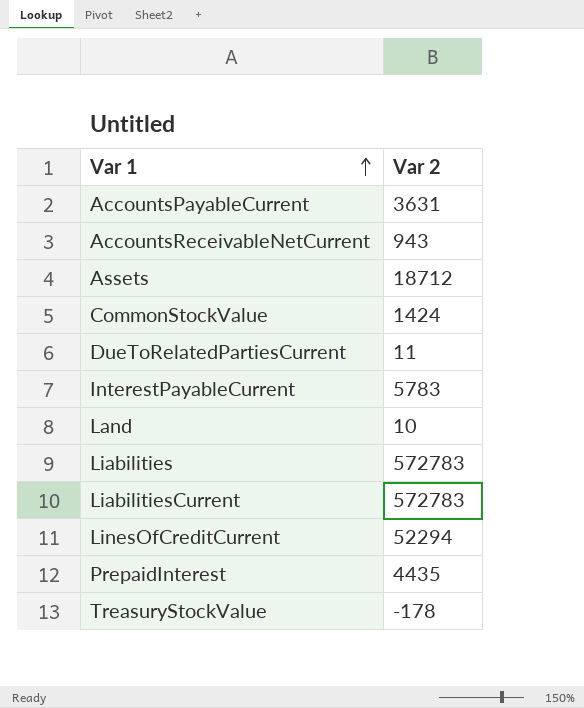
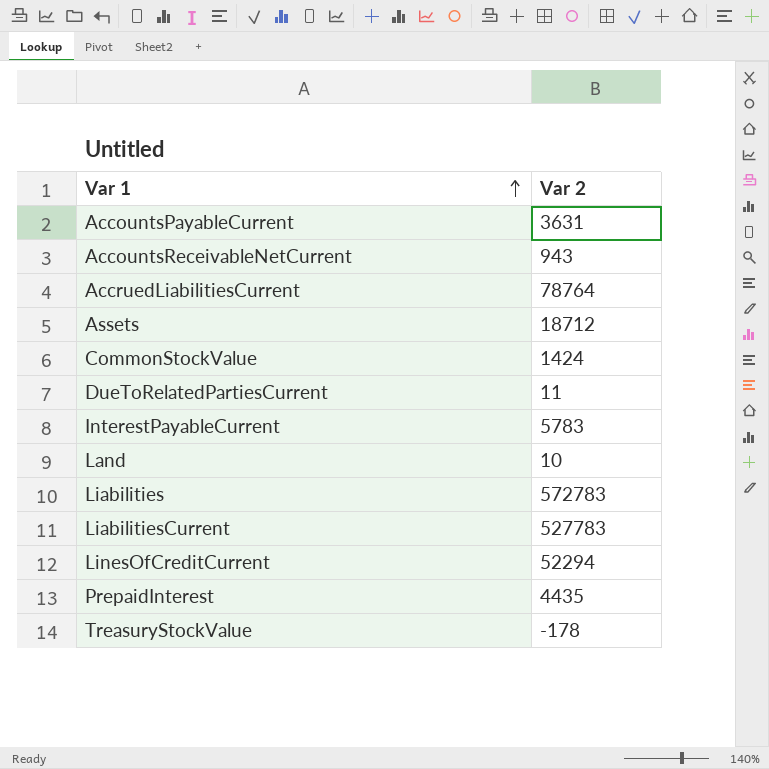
row AccruedLiabilitiesCurrent: none -> 78764
LiabilitiesCurrent | Var 2: 572783 -> 527783

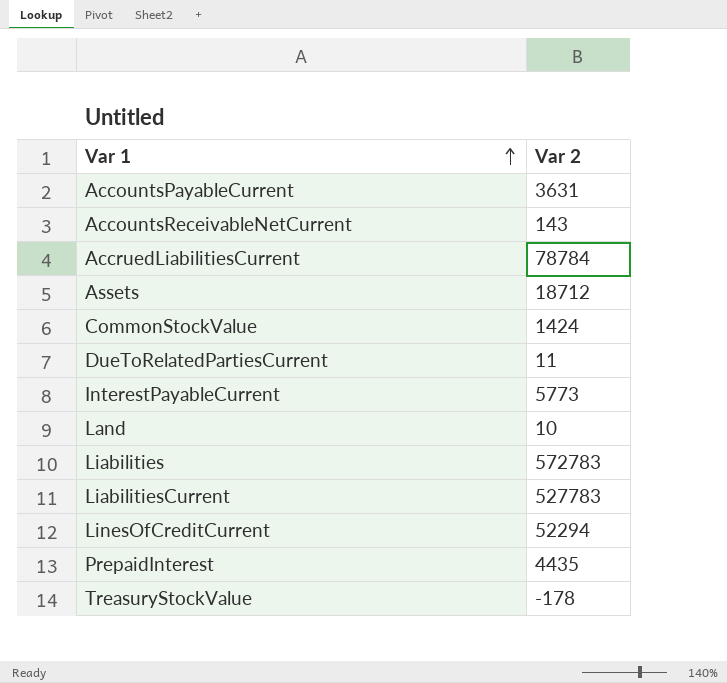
AccountsReceivableNetCurrent | Var 2: 943 -> 143
AccruedLiabilitiesCurrent | Var 2: 78764 -> 78784
InterestPayableCurrent | Var 2: 5783 -> 5773

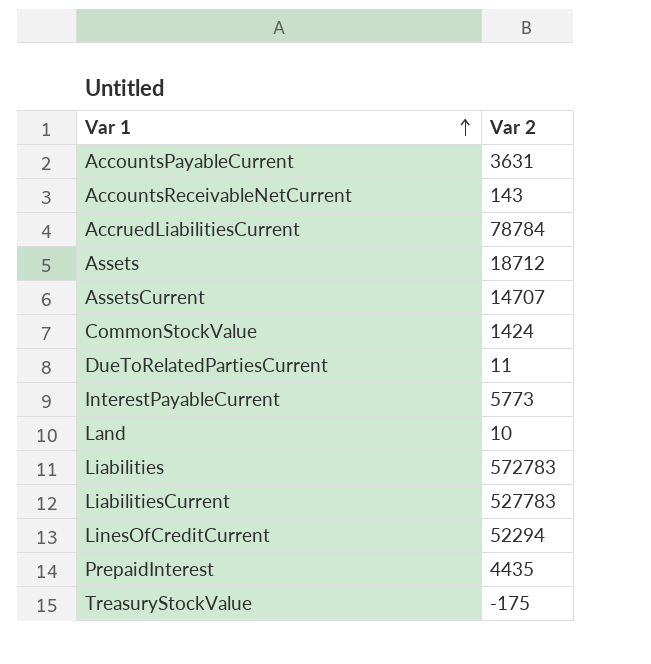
row AssetsCurrent: none -> 14707
TreasuryStockValue | Var 2: -178 -> -175

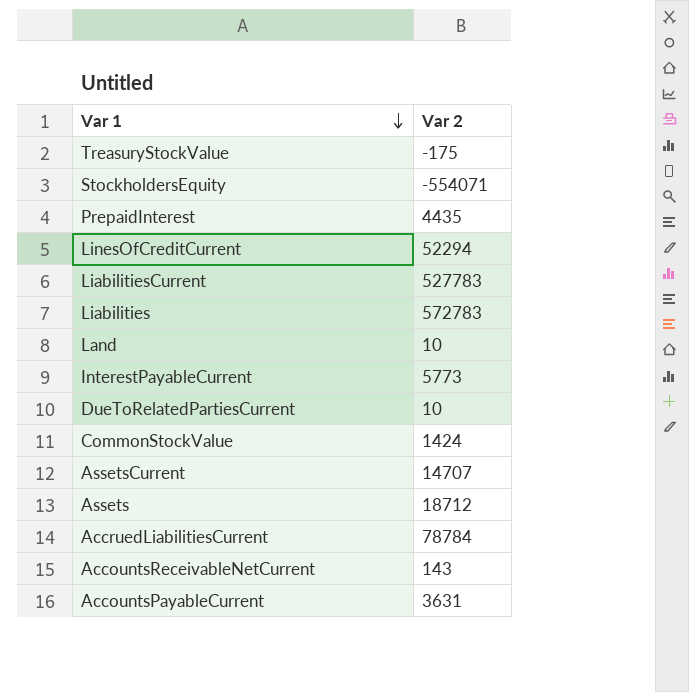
row order: Var 1 ascending -> Var 1 descending
row StockholdersEquity: none -> -554071
DueToRelatedPartiesCurrent | Var 2: 11 -> 10

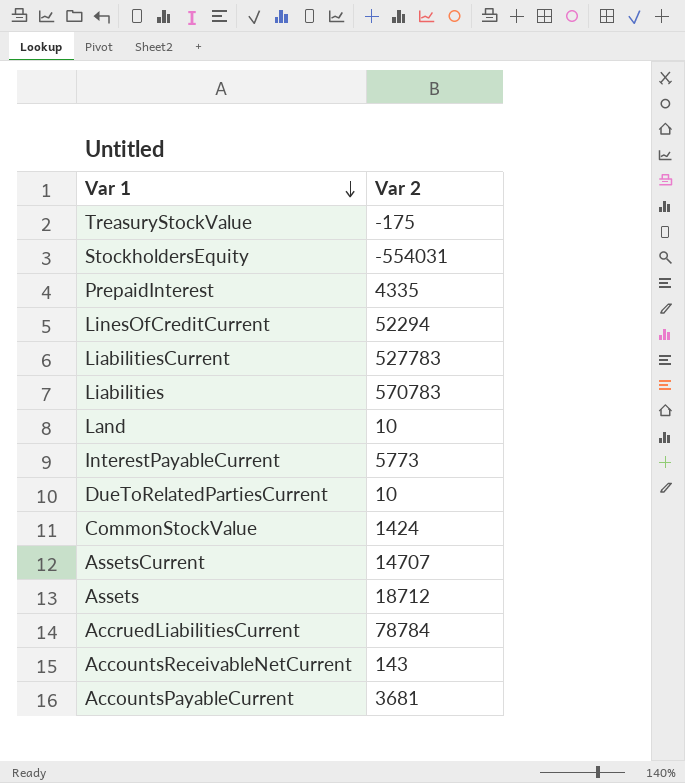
StockholdersEquity | Var 2: -554071 -> -554031
PrepaidInterest | Var 2: 4435 -> 4335
Liabilities | Var 2: 572783 -> 570783
AccountsPayableCurrent | Var 2: 3631 -> 3681

